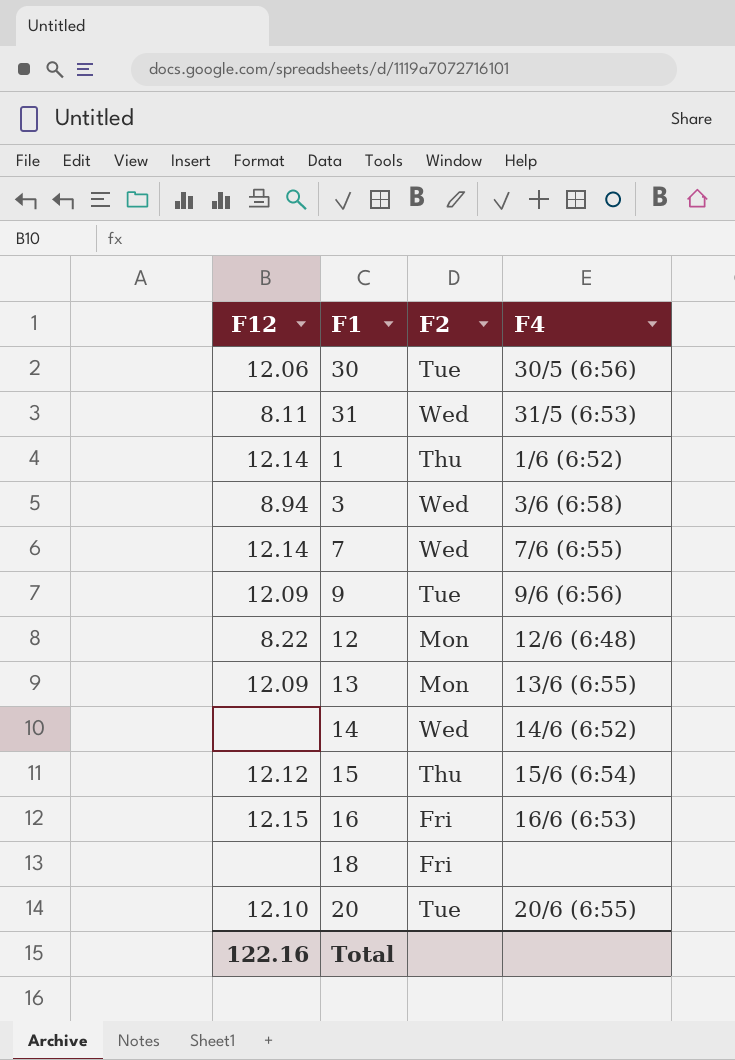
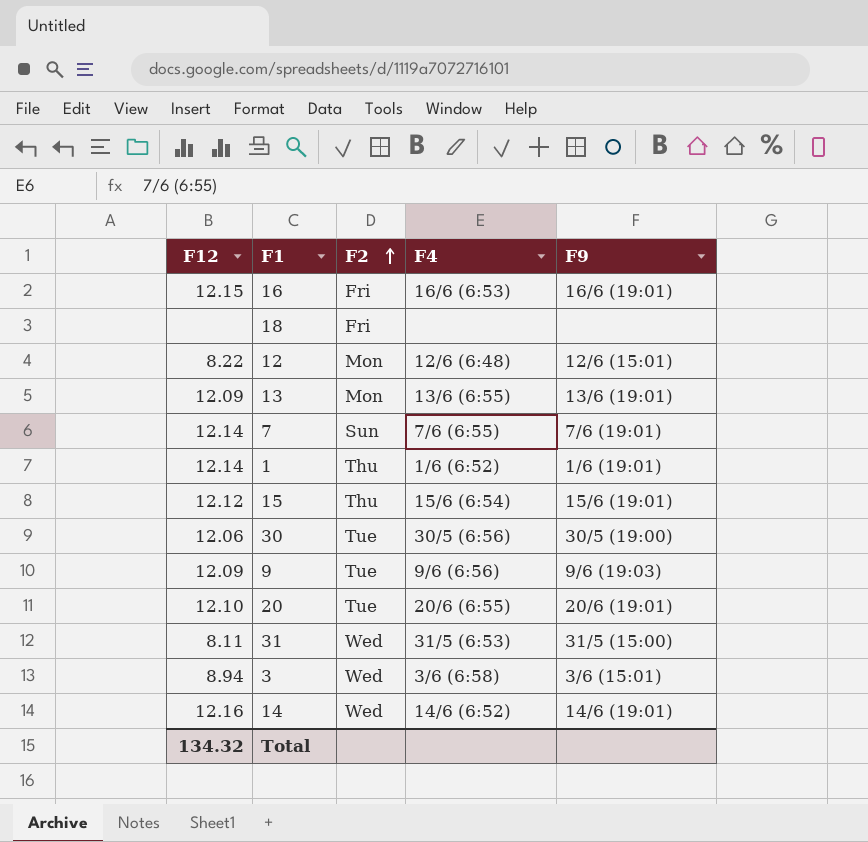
row order: none -> F2 ascending
column F9 | position: none -> 5
7 | F2: Wed -> Sun
14 | F12: none -> 12.16
Total | F12: 122.16 -> 134.32

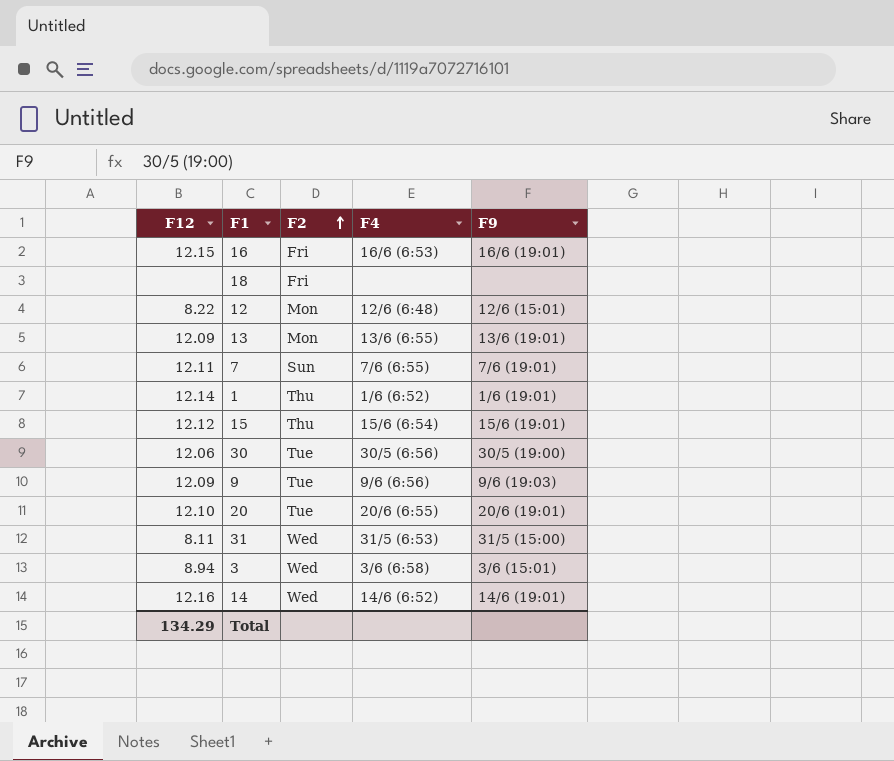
7 | F12: 12.14 -> 12.11
Total | F12: 134.32 -> 134.29

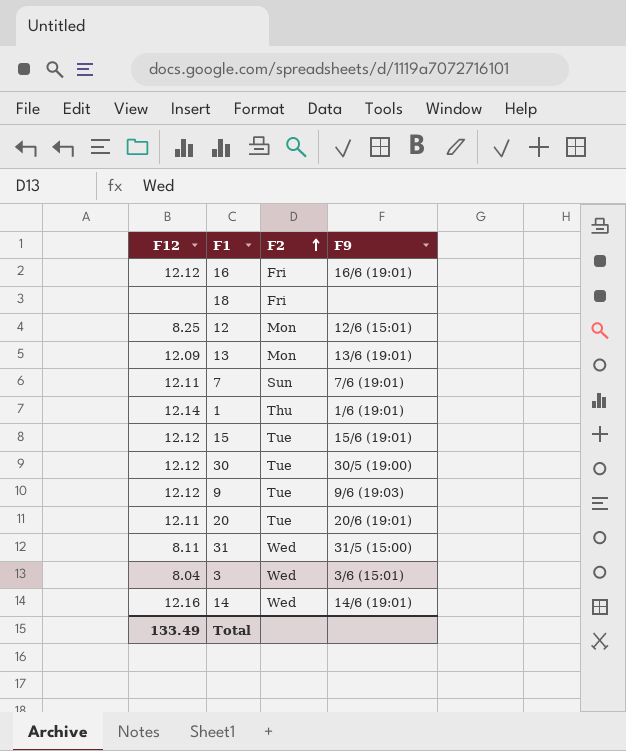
column F4 | position: 4 -> none
16 | F12: 12.15 -> 12.12
12 | F12: 8.22 -> 8.25
15 | F2: Thu -> Tue
30 | F12: 12.06 -> 12.12
9 | F12: 12.09 -> 12.12
20 | F12: 12.10 -> 12.11
3 | F12: 8.94 -> 8.04
Total | F12: 134.29 -> 133.49

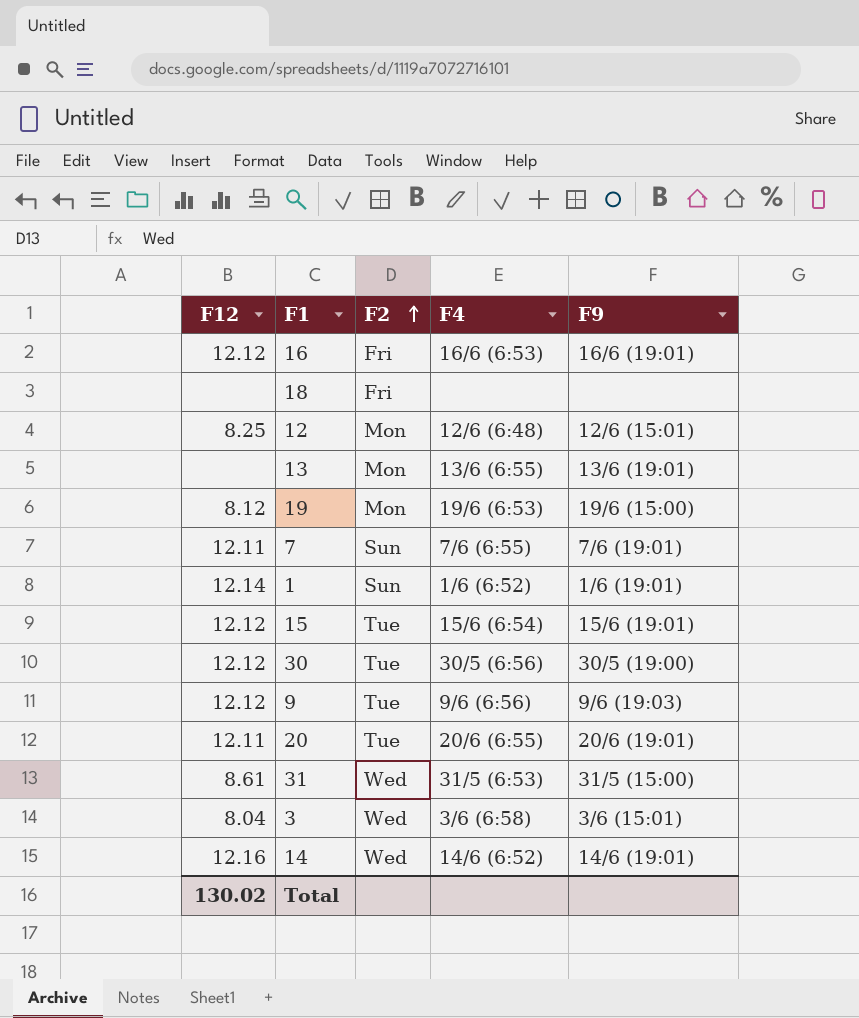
column F4 | position: none -> 4
13 | F12: 12.09 -> none
row 19: none -> 8.12 | Mon | 19/6 (6:53) | 19/6 (15:00)
1 | F2: Thu -> Sun
31 | F12: 8.11 -> 8.61
Total | F12: 133.49 -> 130.02

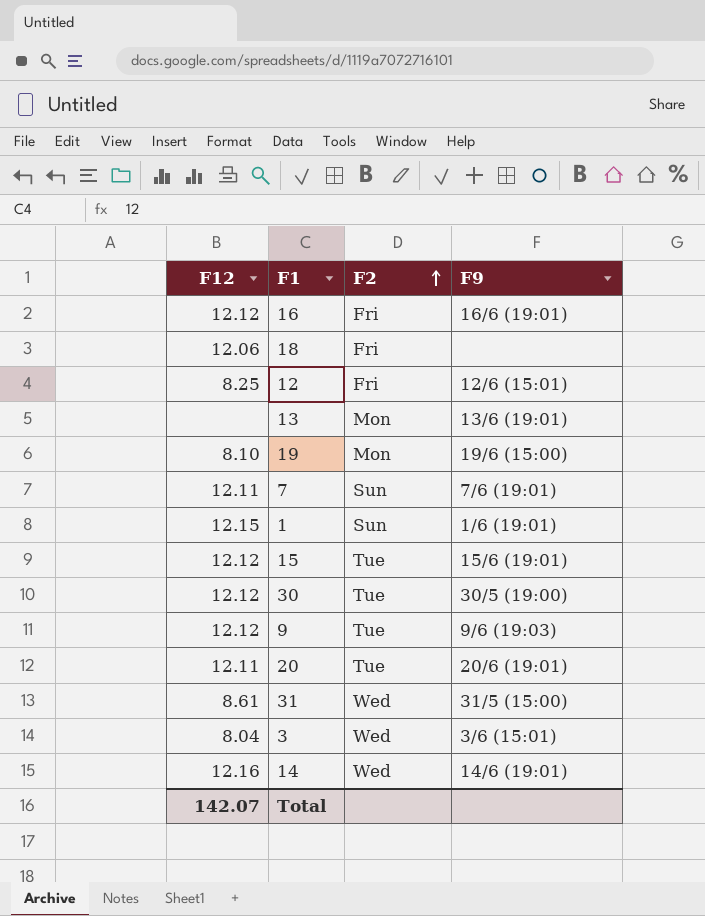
column F4 | position: 4 -> none
18 | F12: none -> 12.06
12 | F2: Mon -> Fri
19 | F12: 8.12 -> 8.10
1 | F12: 12.14 -> 12.15
Total | F12: 130.02 -> 142.07

